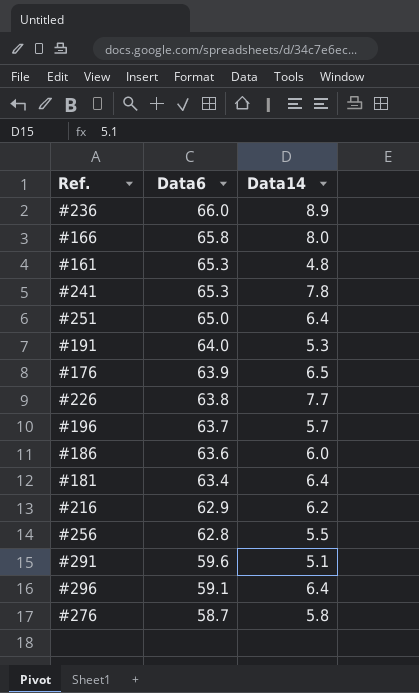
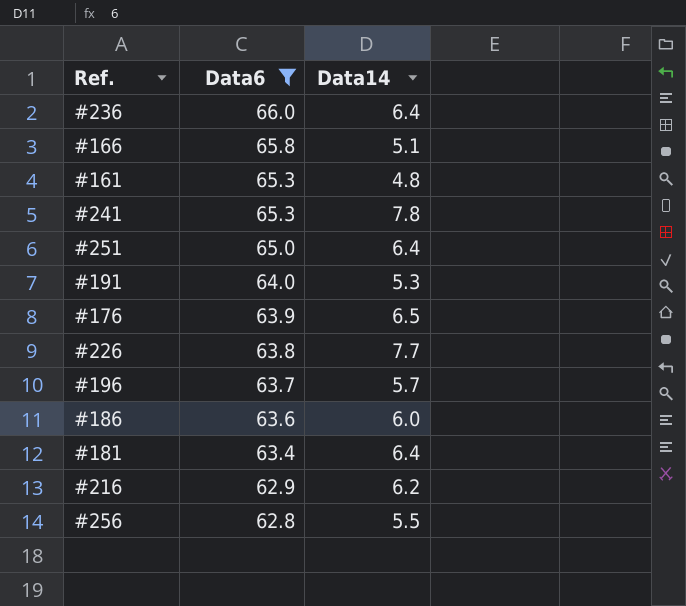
filter: none -> Data6 >= 62.8
#236 | Data14: 8.9 -> 6.4
#166 | Data14: 8.0 -> 5.1

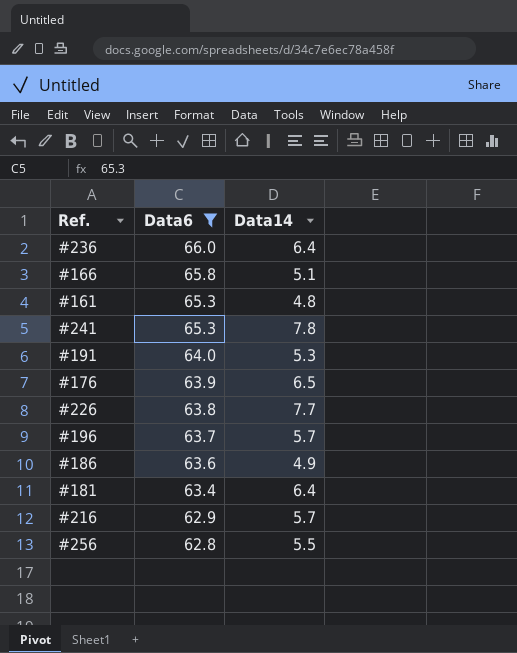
row #251: 65.0 | 6.4 -> none
#186 | Data14: 6.0 -> 4.9
#216 | Data14: 6.2 -> 5.7

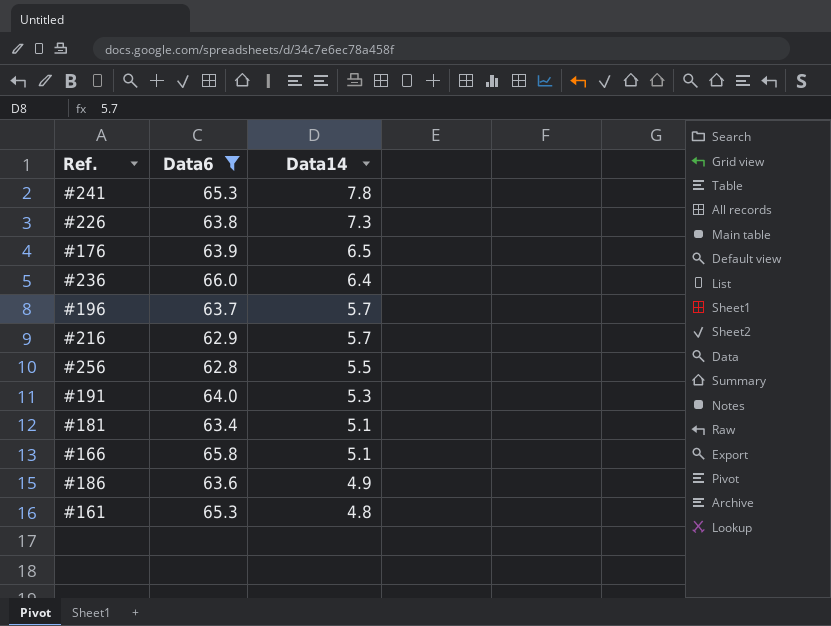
row order: Data6 descending -> Data14 descending
#226 | Data14: 7.7 -> 7.3
#181 | Data14: 6.4 -> 5.1

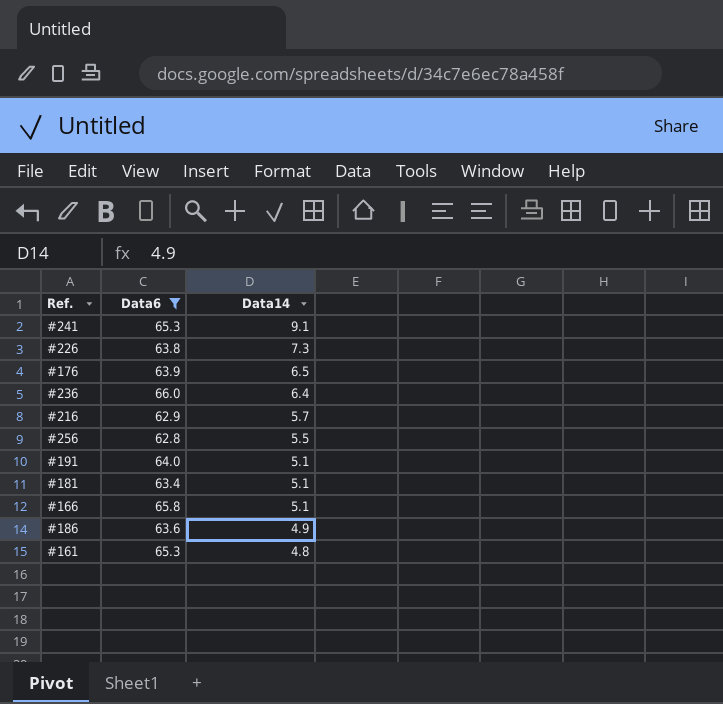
row #196: 63.7 | 5.7 -> none
#241 | Data14: 7.8 -> 9.1
#191 | Data14: 5.3 -> 5.1

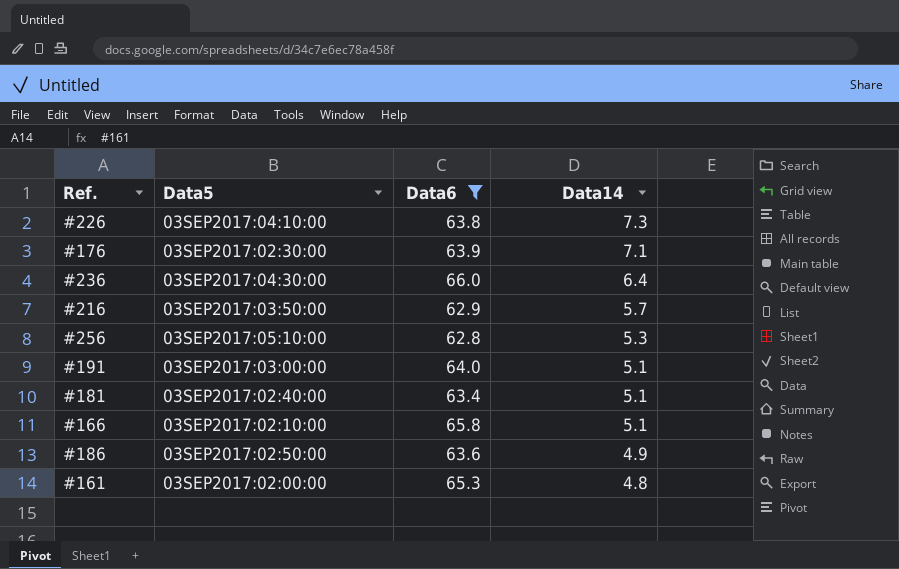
column Data5 | position: none -> 2
row #241: 65.3 | 9.1 -> none
#176 | Data14: 6.5 -> 7.1
#256 | Data14: 5.5 -> 5.3

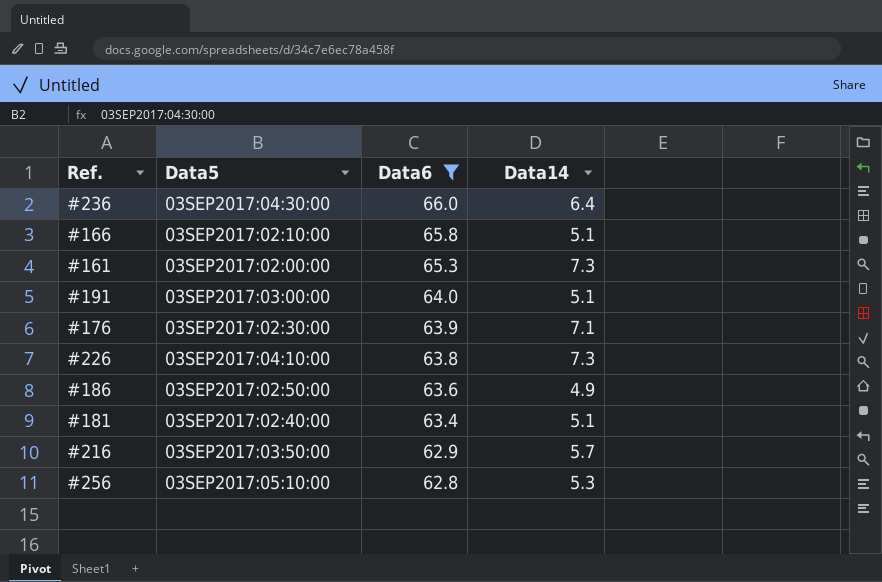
row order: Data14 descending -> Data6 descending
#161 | Data14: 4.8 -> 7.3

